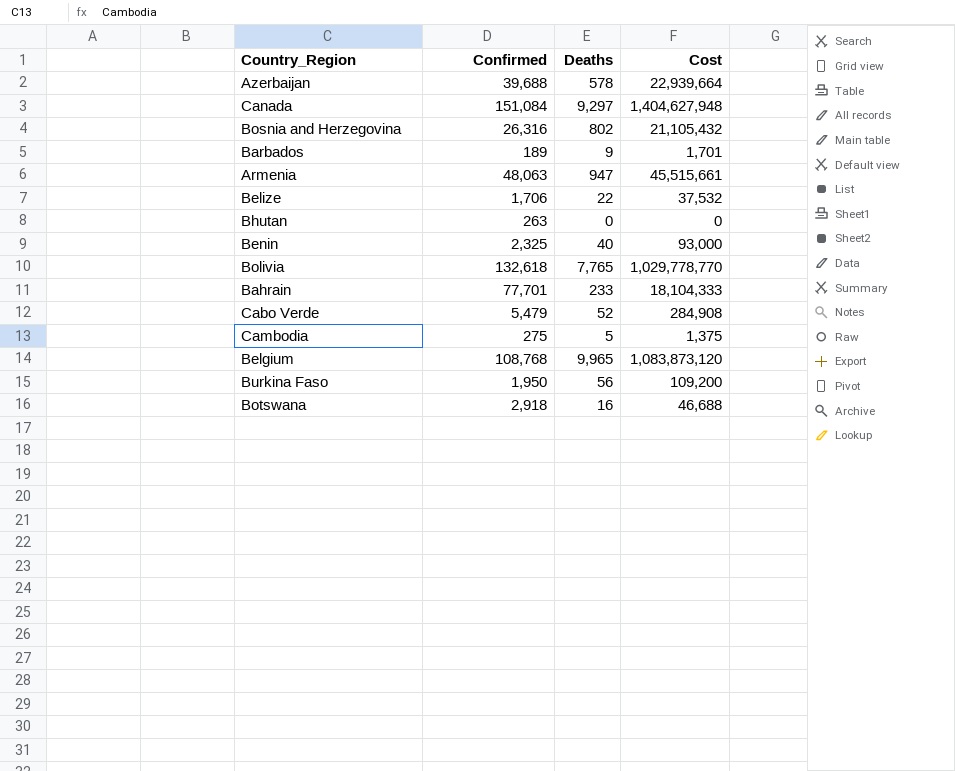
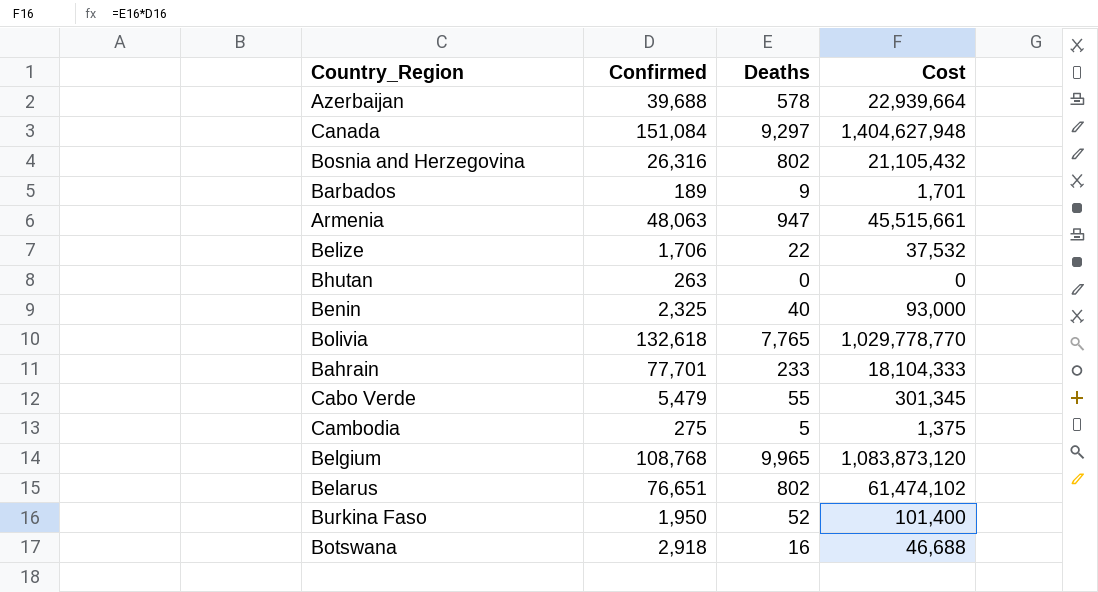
Cabo Verde | Deaths: 52 -> 55
Cabo Verde | Cost: 284,908 -> 301,345
row Belarus: none -> 76,651 | 802 | 61,474,102
Burkina Faso | Deaths: 56 -> 52
Burkina Faso | Cost: 109,200 -> 101,400

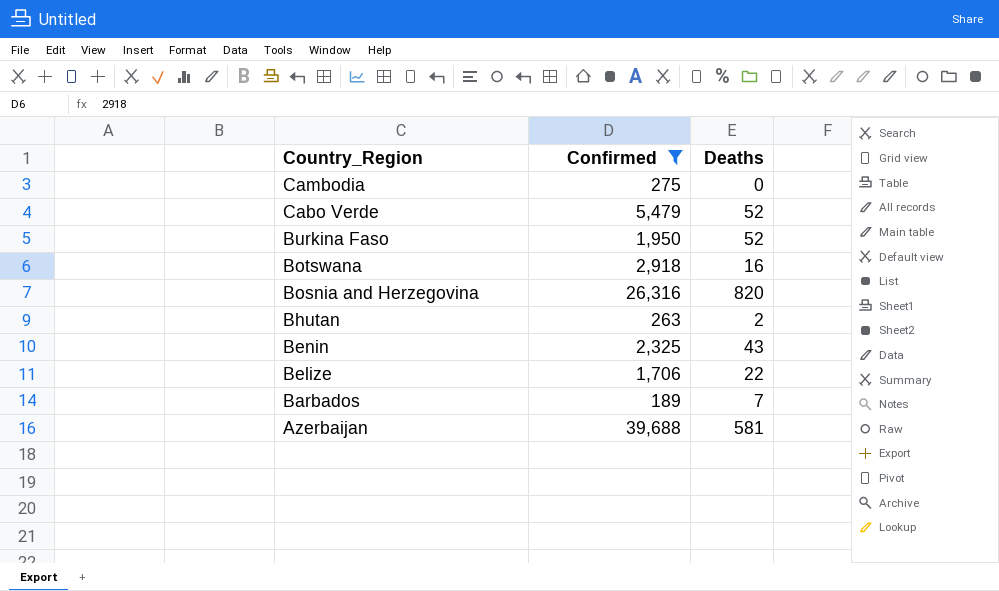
filter: none -> Confirmed <= 39,688
row order: none -> Country_Region descending
column Cost | formula: [Confirmed] * [Deaths] -> none
Cambodia | Deaths: 5 -> 0
Cabo Verde | Deaths: 55 -> 52
Bosnia and Herzegovina | Deaths: 802 -> 820
Bhutan | Deaths: 0 -> 2
Benin | Deaths: 40 -> 43
Barbados | Deaths: 9 -> 7
Azerbaijan | Deaths: 578 -> 581

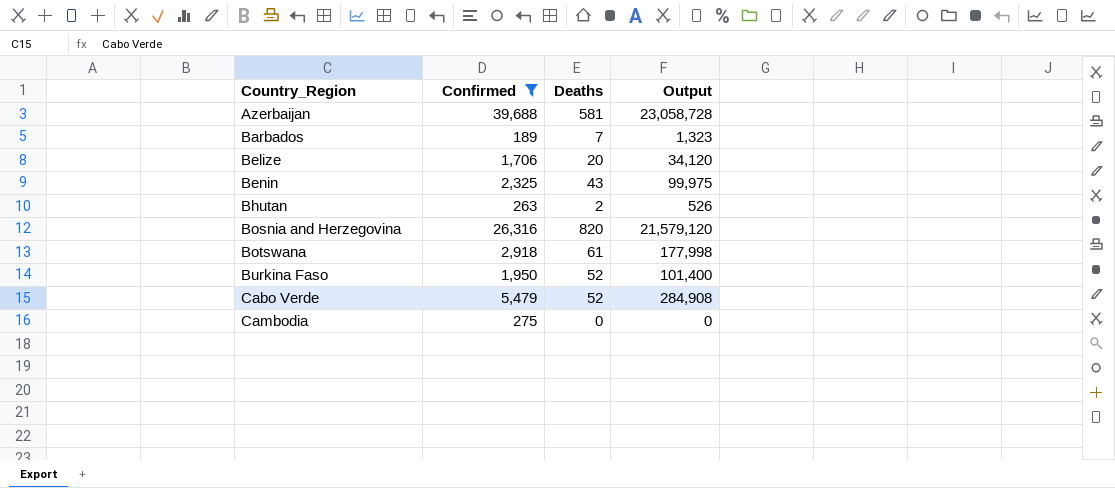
row order: Country_Region descending -> Country_Region ascending
column Output | formula: none -> [Confirmed] * [Deaths]
Belize | Deaths: 22 -> 20
Botswana | Deaths: 16 -> 61

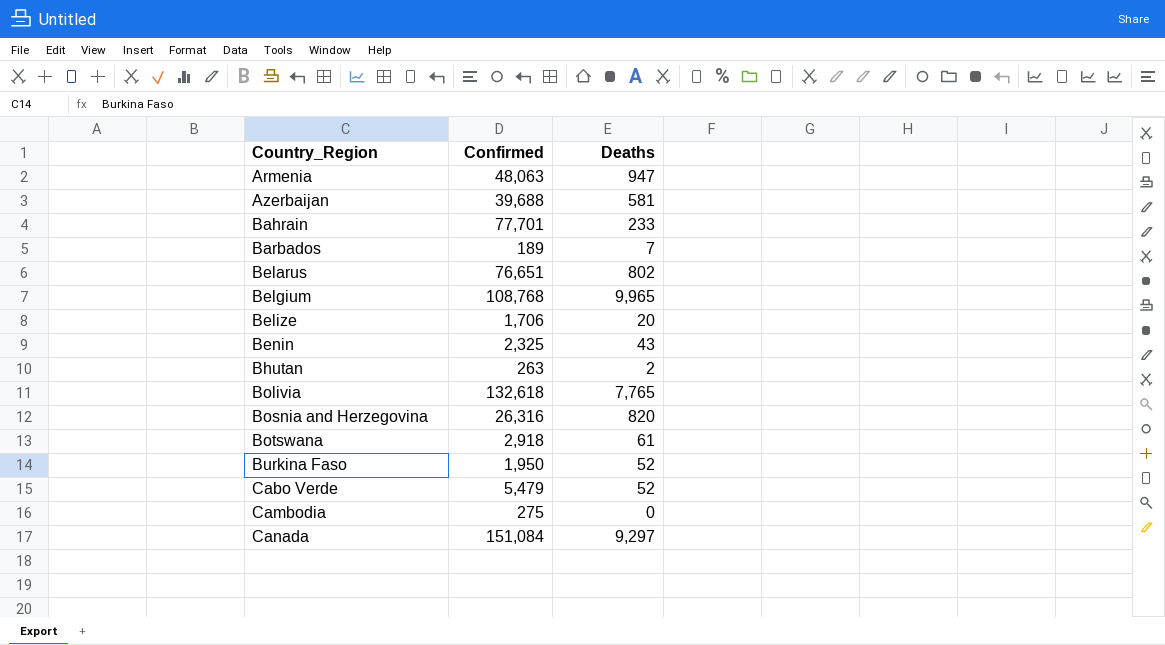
filter: Confirmed <= 39,688 -> none
column Output | formula: [Confirmed] * [Deaths] -> none

